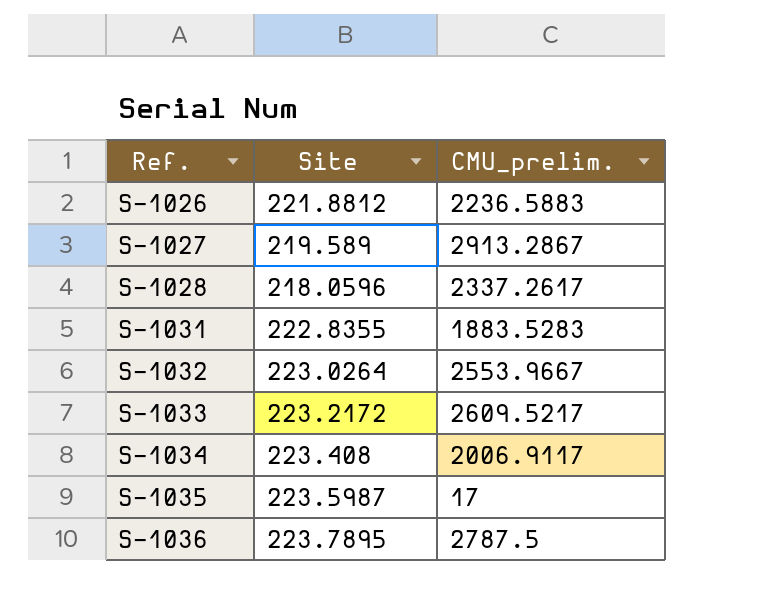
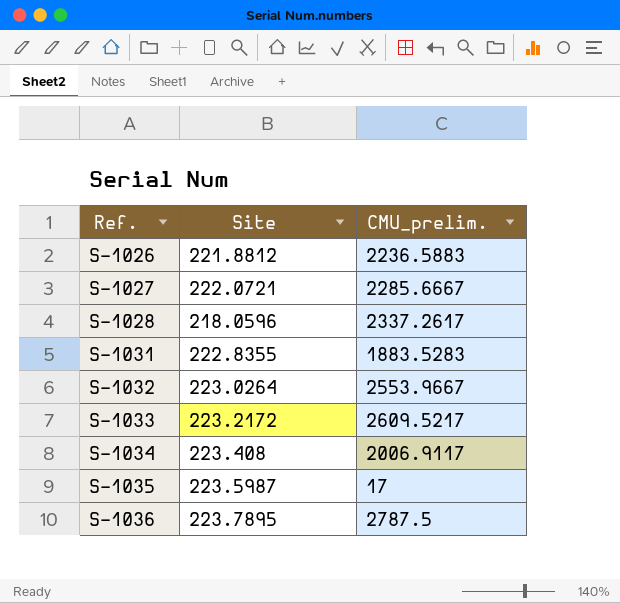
S-1027 | Site: 219.589 -> 222.0721
S-1027 | CMU_prelim.: 2913.2867 -> 2285.6667

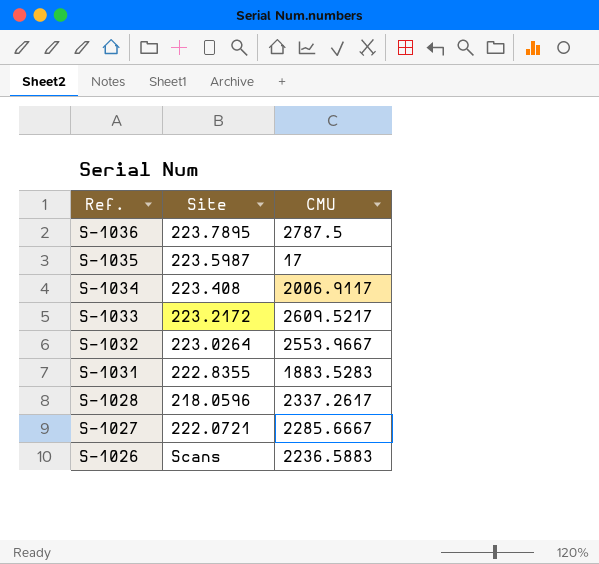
row order: Ref. ascending -> Ref. descending
column name: CMU_prelim. -> CMU
S-1026 | Site: 221.8812 -> Scans

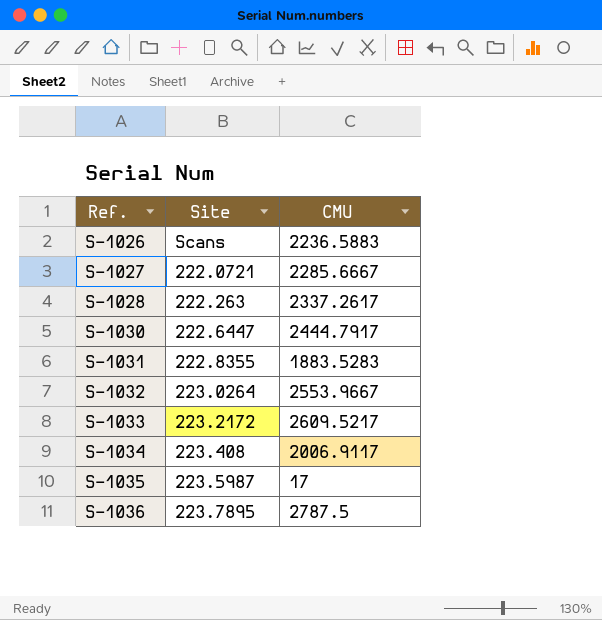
row order: Ref. descending -> Ref. ascending
S-1028 | Site: 218.0596 -> 222.263
row S-1030: none -> 222.6447 | 2444.7917

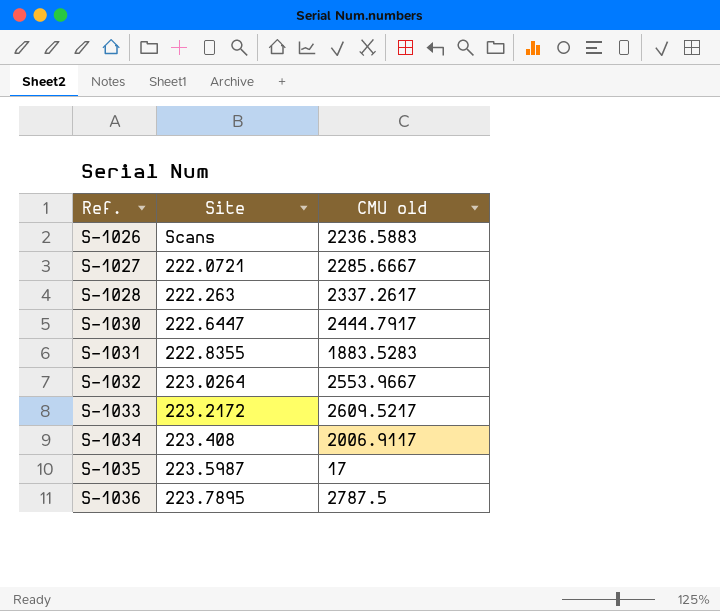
column name: CMU -> CMU old

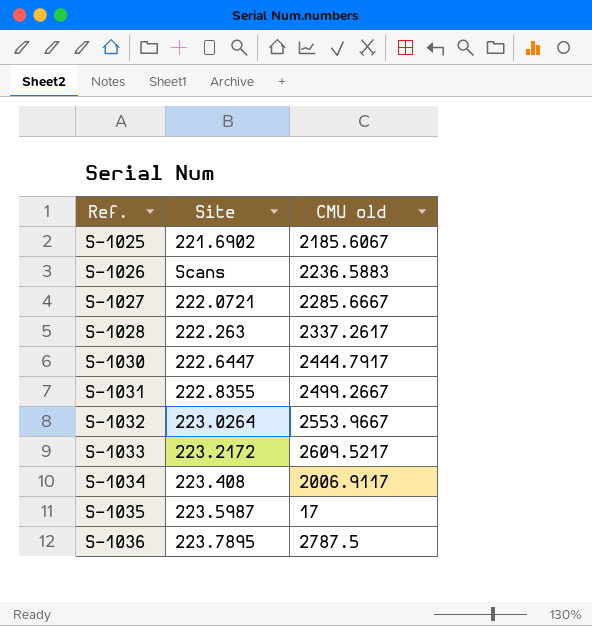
row S-1025: none -> 221.6902 | 2185.6067
S-1031 | CMU old: 1883.5283 -> 2499.2667

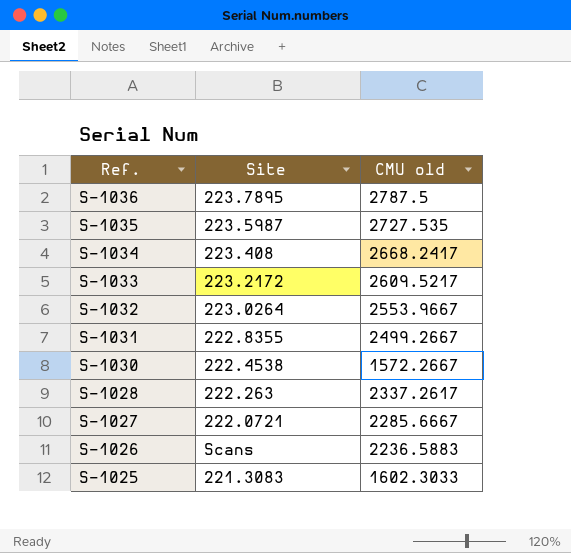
row order: Ref. ascending -> Ref. descending
S-1035 | CMU old: 17 -> 2727.535
S-1034 | CMU old: 2006.9117 -> 2668.2417
S-1030 | Site: 222.6447 -> 222.4538
S-1030 | CMU old: 2444.7917 -> 1572.2667
S-1025 | Site: 221.6902 -> 221.3083
S-1025 | CMU old: 2185.6067 -> 1602.3033

